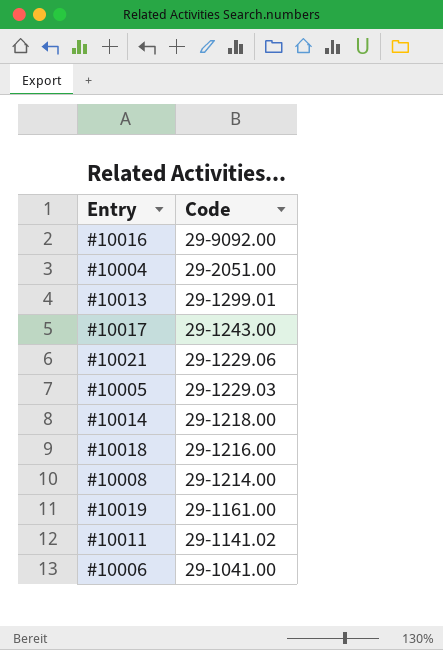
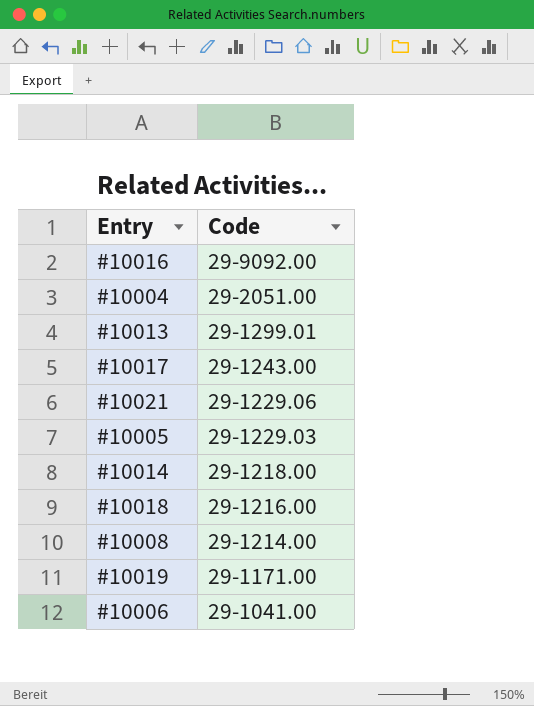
row #10011: 29-1141.02 -> none
#10019 | Code: 29-1161.00 -> 29-1171.00

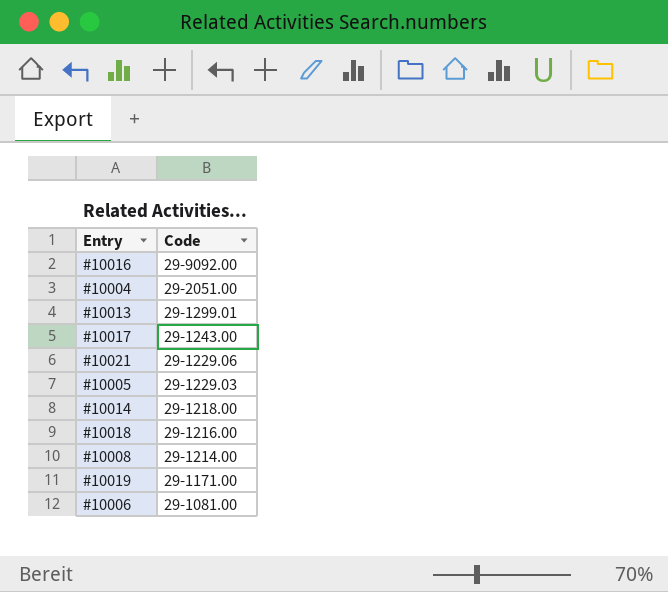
#10006 | Code: 29-1041.00 -> 29-1081.00

